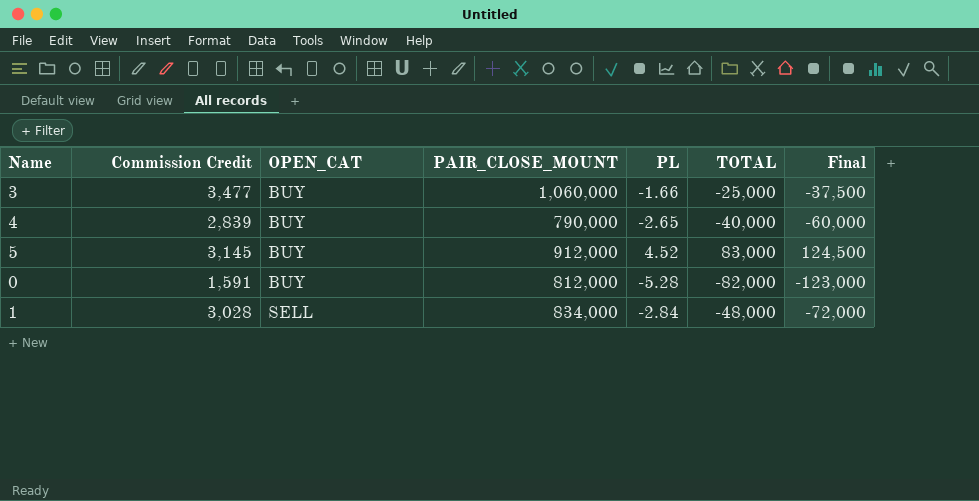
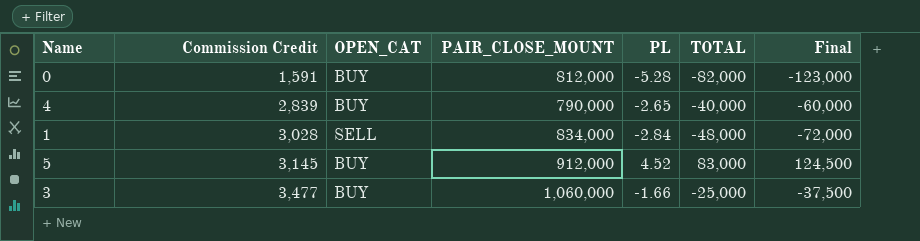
row order: OPEN_CAT ascending -> Commission Credit ascending

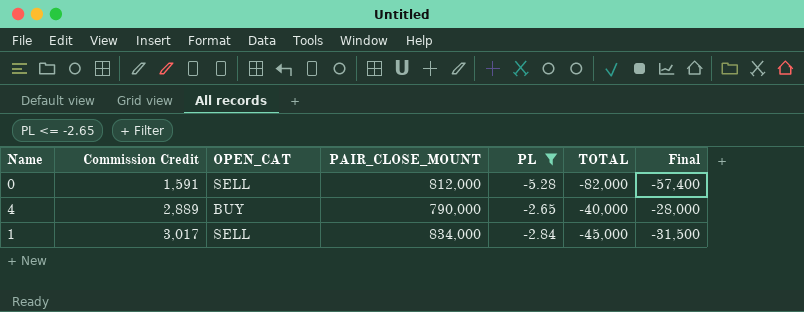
filter: none -> PL <= -2.65
column Final | formula: [TOTAL] * 1.5 -> [TOTAL] * 0.7
0 | OPEN_CAT: BUY -> SELL
4 | Commission Credit: 2,839 -> 2,889
1 | Commission Credit: 3,028 -> 3,017
1 | TOTAL: -48,000 -> -45,000

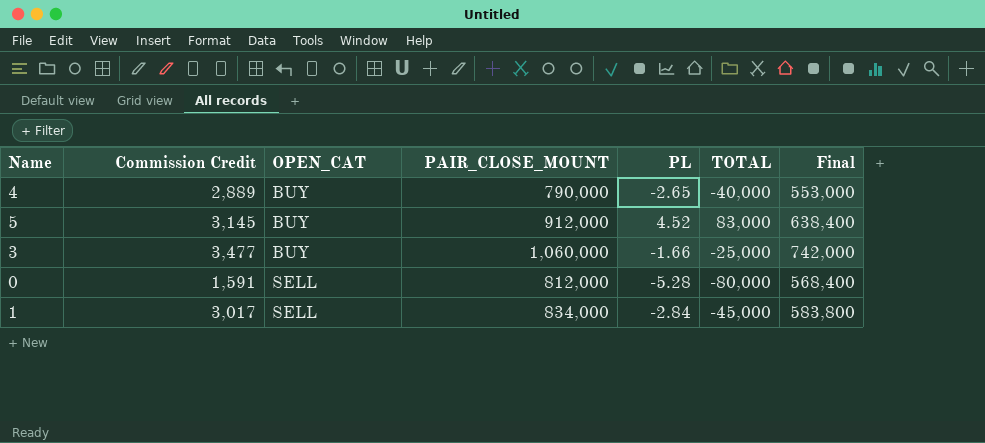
filter: PL <= -2.65 -> none
row order: Commission Credit ascending -> OPEN_CAT ascending
column Final | formula: [TOTAL] * 0.7 -> [PAIR_CLOSE_MOUNT] * 0.7
0 | TOTAL: -82,000 -> -80,000

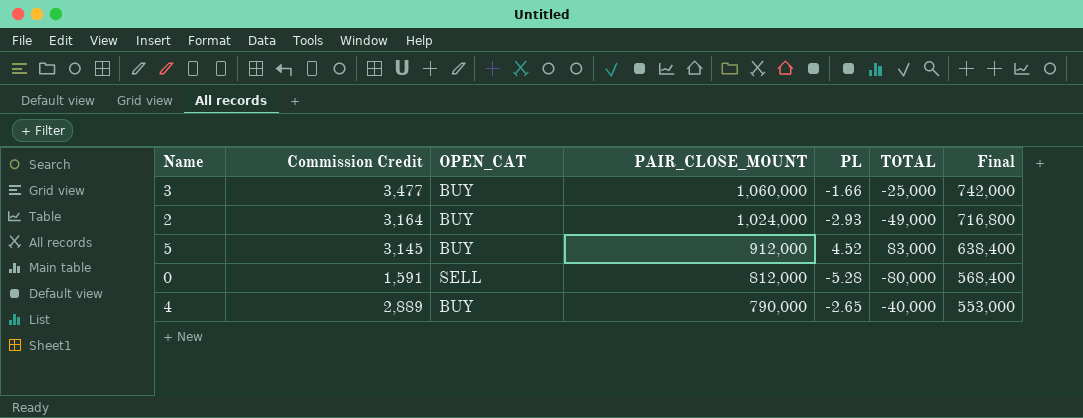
row order: OPEN_CAT ascending -> PAIR_CLOSE_MOUNT descending
row 1: 3,017 | SELL | 834,000 | -2.84 | -45,000 | 583,800 -> none
row 2: none -> 3,164 | BUY | 1,024,000 | -2.93 | -49,000 | 716,800

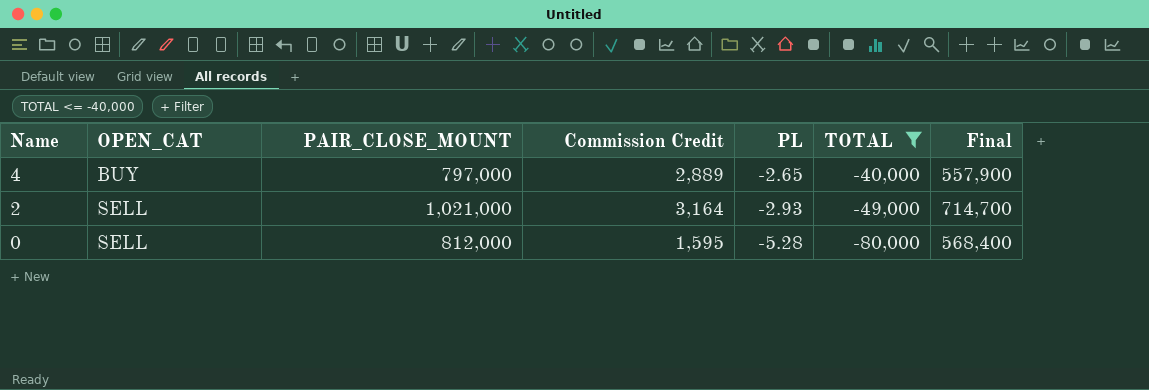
filter: none -> TOTAL <= -40,000
row order: PAIR_CLOSE_MOUNT descending -> Name descending
column Commission Credit | position: 2 -> 4
4 | PAIR_CLOSE_MOUNT: 790,000 -> 797,000
4 | Final: 553,000 -> 557,900
2 | OPEN_CAT: BUY -> SELL
2 | PAIR_CLOSE_MOUNT: 1,024,000 -> 1,021,000
2 | Final: 716,800 -> 714,700
0 | Commission Credit: 1,591 -> 1,595

